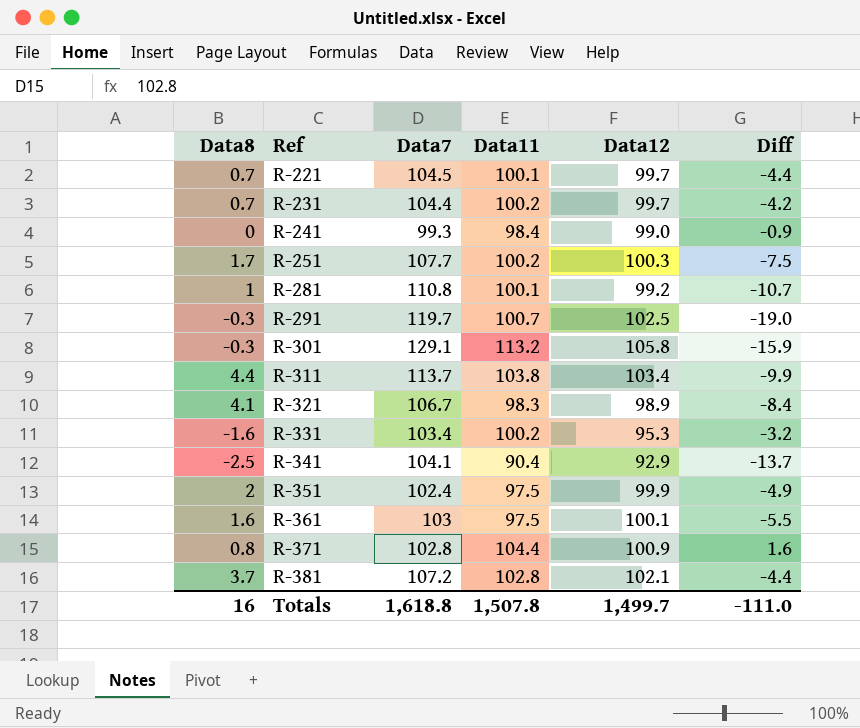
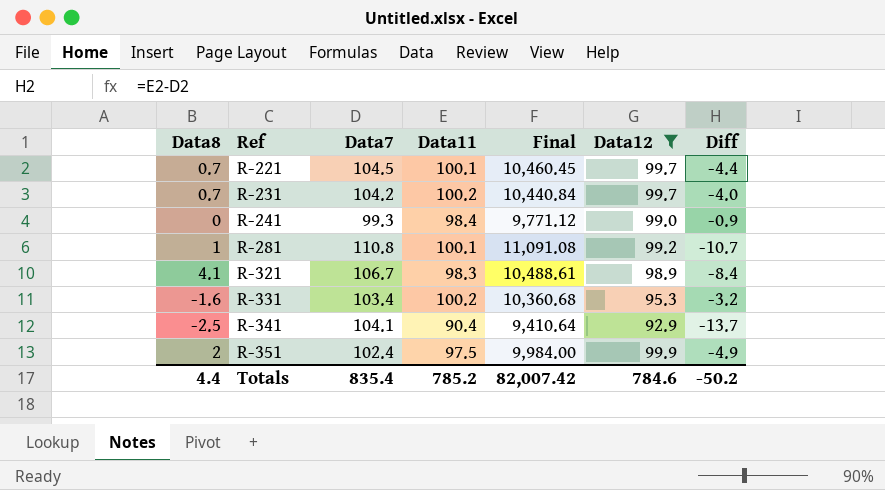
filter: none -> Data12 <= 99.9
column Final | formula: none -> [Data7] * [Data11]
R-231 | Data7: 104.4 -> 104.2
R-231 | Diff: -4.2 -> -4.0
Totals | Data8: 16 -> 4.4
Totals | Data7: 1,618.8 -> 835.4
Totals | Data11: 1,507.8 -> 785.2
Totals | Data12: 1,499.7 -> 784.6
Totals | Diff: -111.0 -> -50.2

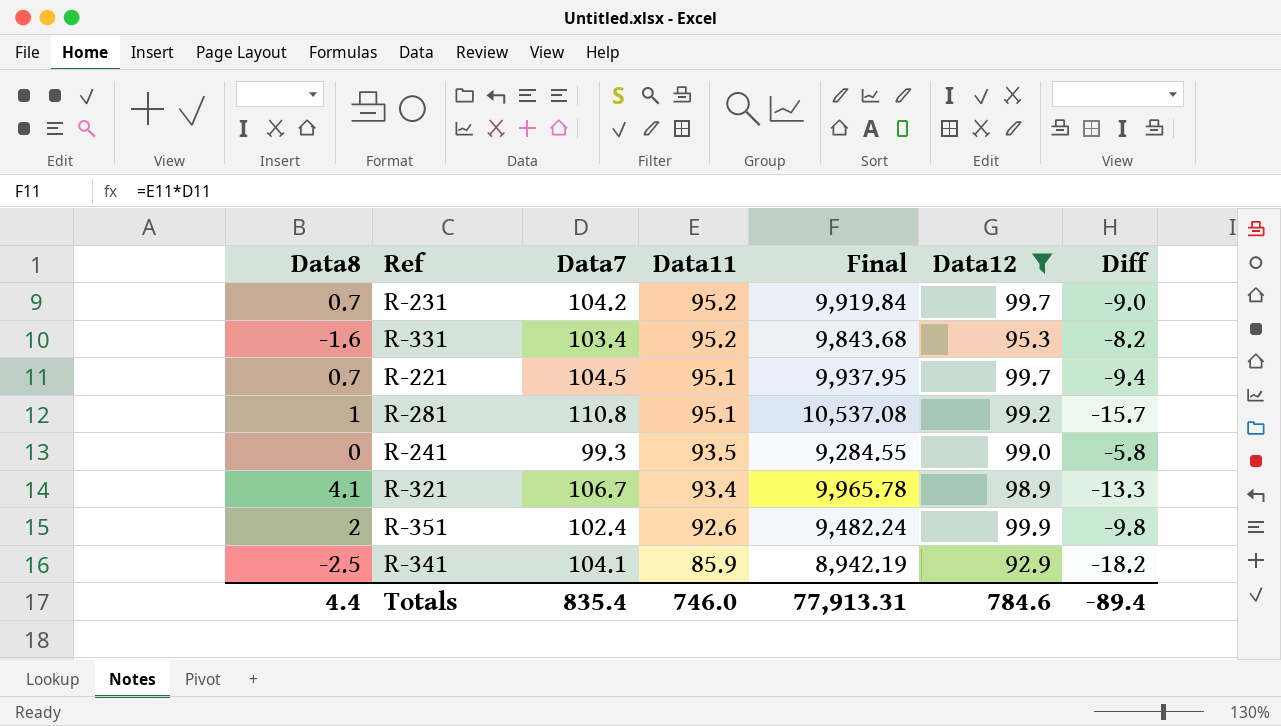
row order: Ref ascending -> Data11 descending
R-231 | Data11: 100.2 -> 95.2
R-231 | Final: 10,440.84 -> 9,919.84
R-231 | Diff: -4.0 -> -9.0
R-331 | Data11: 100.2 -> 95.2
R-331 | Final: 10,360.68 -> 9,843.68
R-331 | Diff: -3.2 -> -8.2
R-221 | Data11: 100.1 -> 95.1
R-221 | Final: 10,460.45 -> 9,937.95
R-221 | Diff: -4.4 -> -9.4
R-281 | Data11: 100.1 -> 95.1
R-281 | Final: 11,091.08 -> 10,537.08
R-281 | Diff: -10.7 -> -15.7
R-241 | Data11: 98.4 -> 93.5
R-241 | Final: 9,771.12 -> 9,284.55
R-241 | Diff: -0.9 -> -5.8
R-321 | Data11: 98.3 -> 93.4
R-321 | Final: 10,488.61 -> 9,965.78
R-321 | Diff: -8.4 -> -13.3
R-351 | Data11: 97.5 -> 92.6
R-351 | Final: 9,984.00 -> 9,482.24
R-351 | Diff: -4.9 -> -9.8
R-341 | Data11: 90.4 -> 85.9
R-341 | Final: 9,410.64 -> 8,942.19
R-341 | Diff: -13.7 -> -18.2
Totals | Data11: 785.2 -> 746.0
Totals | Final: 82,007.42 -> 77,913.31
Totals | Diff: -50.2 -> -89.4

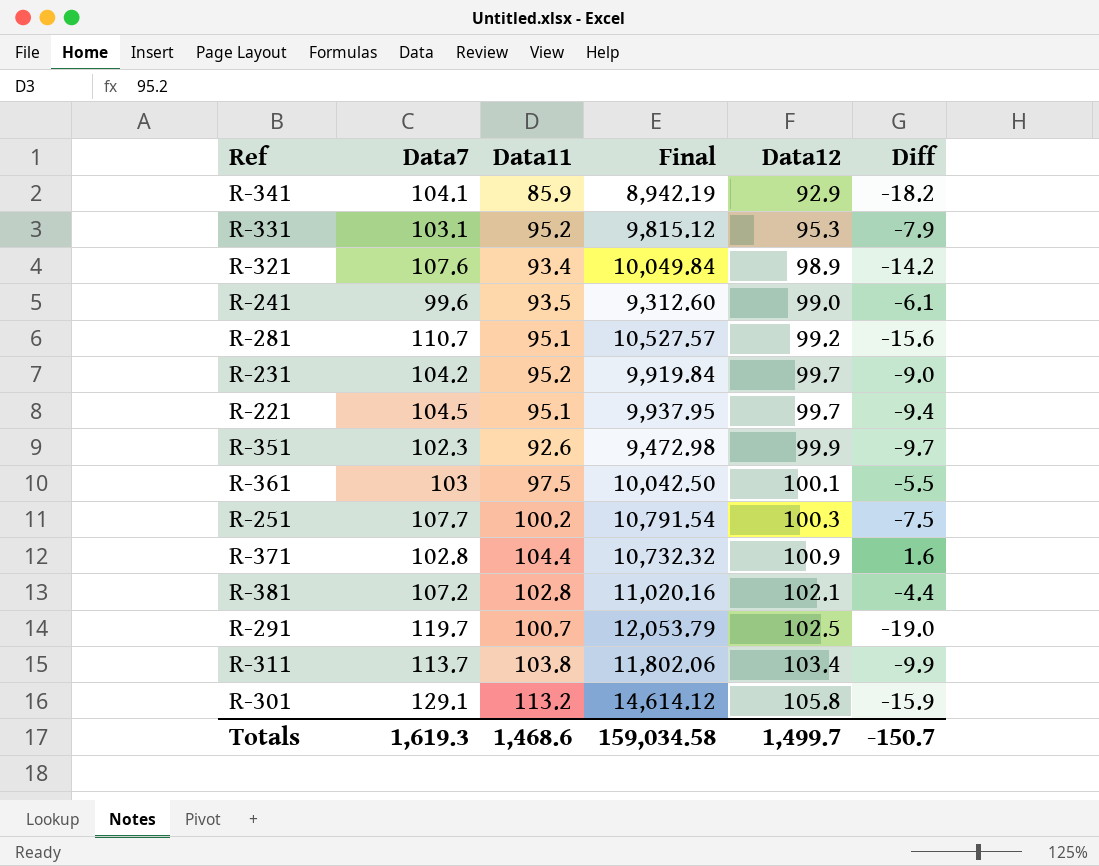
filter: Data12 <= 99.9 -> none
row order: Data11 descending -> Data12 ascending
column Data8 | position: 1 -> none
R-331 | Data7: 103.4 -> 103.1
R-331 | Final: 9,843.68 -> 9,815.12
R-331 | Diff: -8.2 -> -7.9
R-321 | Data7: 106.7 -> 107.6
R-321 | Final: 9,965.78 -> 10,049.84
R-321 | Diff: -13.3 -> -14.2
R-241 | Data7: 99.3 -> 99.6
R-241 | Final: 9,284.55 -> 9,312.60
R-241 | Diff: -5.8 -> -6.1
R-281 | Data7: 110.8 -> 110.7
R-281 | Final: 10,537.08 -> 10,527.57
R-281 | Diff: -15.7 -> -15.6
R-351 | Data7: 102.4 -> 102.3
R-351 | Final: 9,482.24 -> 9,472.98
R-351 | Diff: -9.8 -> -9.7
Totals | Data7: 835.4 -> 1,619.3
Totals | Data11: 746.0 -> 1,468.6
Totals | Final: 77,913.31 -> 159,034.58
Totals | Data12: 784.6 -> 1,499.7
Totals | Diff: -89.4 -> -150.7

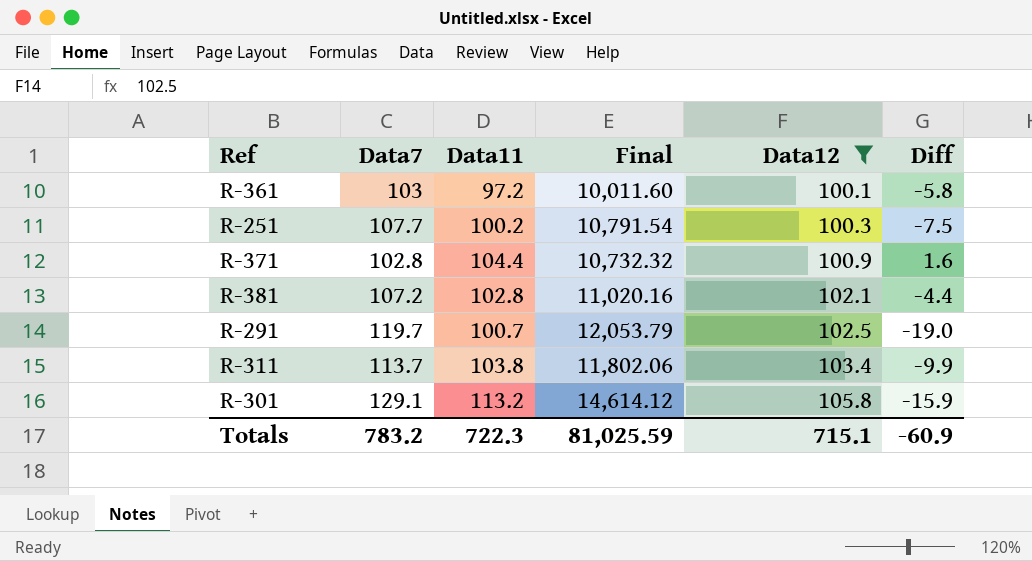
filter: none -> Data12 >= 100.1
R-361 | Data11: 97.5 -> 97.2
R-361 | Final: 10,042.50 -> 10,011.60
R-361 | Diff: -5.5 -> -5.8
Totals | Data7: 1,619.3 -> 783.2
Totals | Data11: 1,468.6 -> 722.3
Totals | Final: 159,034.58 -> 81,025.59
Totals | Data12: 1,499.7 -> 715.1
Totals | Diff: -150.7 -> -60.9

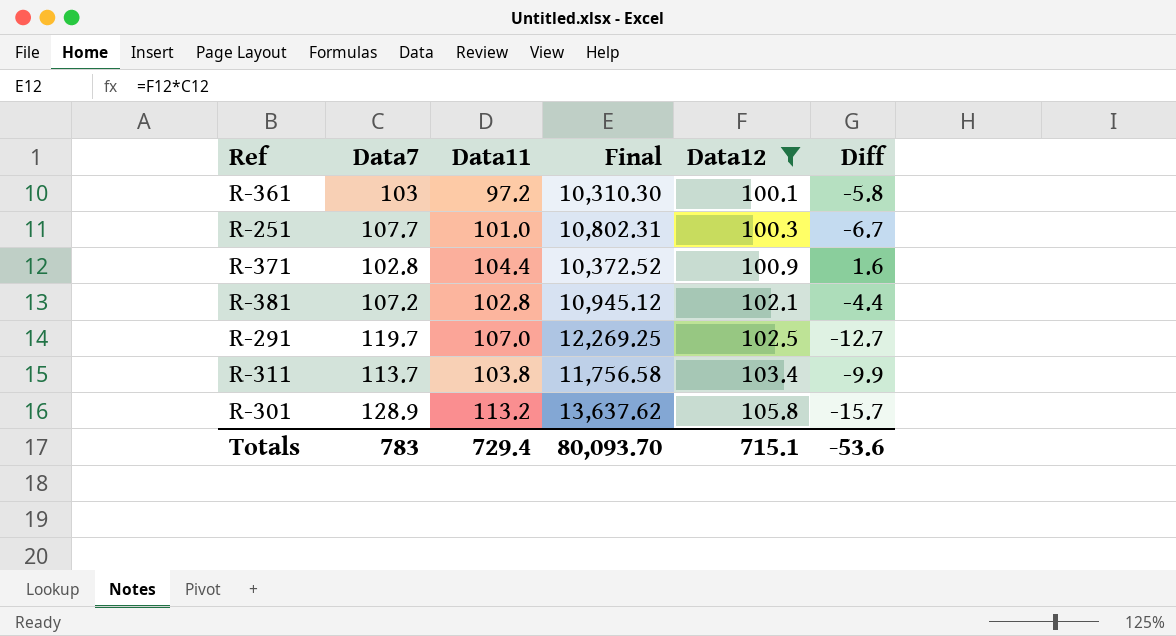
column Final | formula: [Data7] * [Data11] -> [Data7] * [Data12]
R-251 | Data11: 100.2 -> 101.0
R-251 | Diff: -7.5 -> -6.7
R-291 | Data11: 100.7 -> 107.0
R-291 | Diff: -19.0 -> -12.7
R-301 | Data7: 129.1 -> 128.9
R-301 | Diff: -15.9 -> -15.7
Totals | Data7: 783.2 -> 783
Totals | Data11: 722.3 -> 729.4
Totals | Final: 81,025.59 -> 80,093.70
Totals | Diff: -60.9 -> -53.6

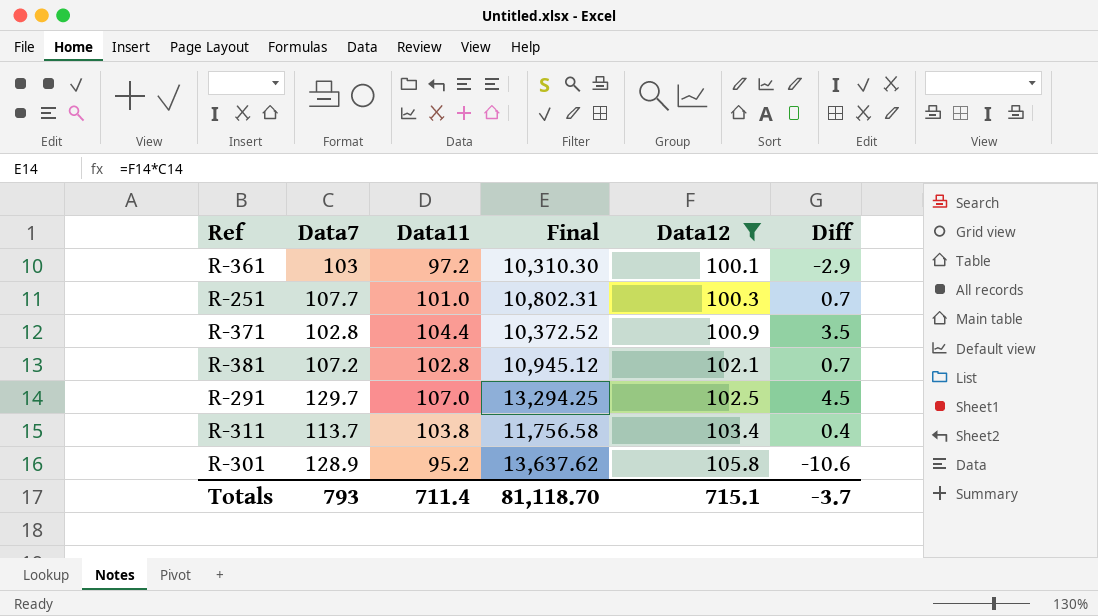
column Diff | formula: [Data11] - [Data7] -> [Data11] - [Data12]
R-291 | Data7: 119.7 -> 129.7
R-291 | Final: 12,269.25 -> 13,294.25
R-301 | Data11: 113.2 -> 95.2
Totals | Data7: 783 -> 793
Totals | Data11: 729.4 -> 711.4
Totals | Final: 80,093.70 -> 81,118.70
Totals | Diff: -53.6 -> -3.7

